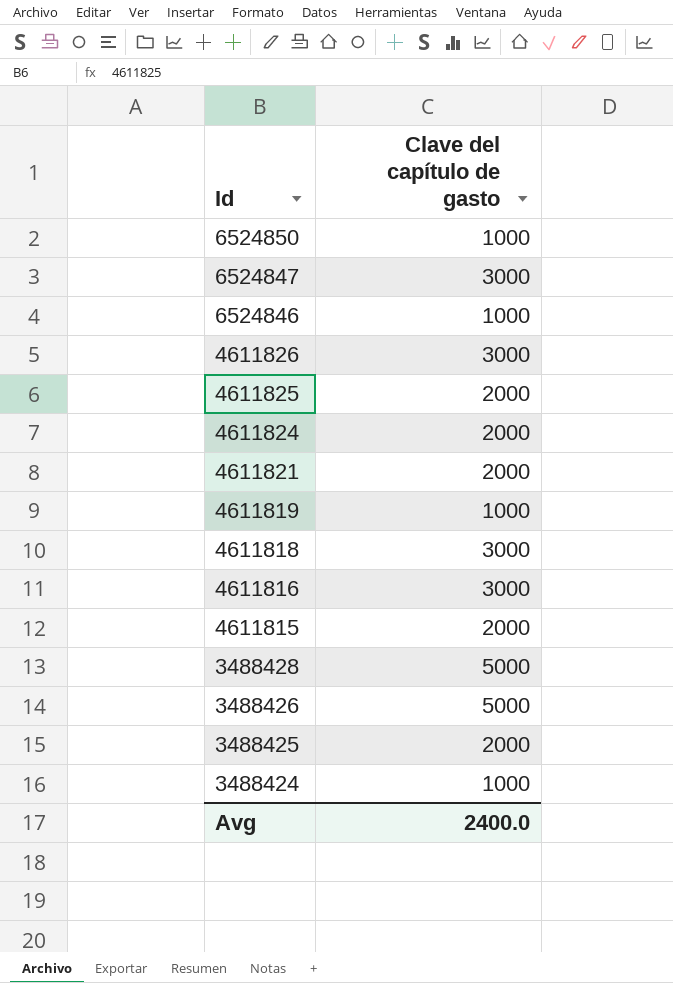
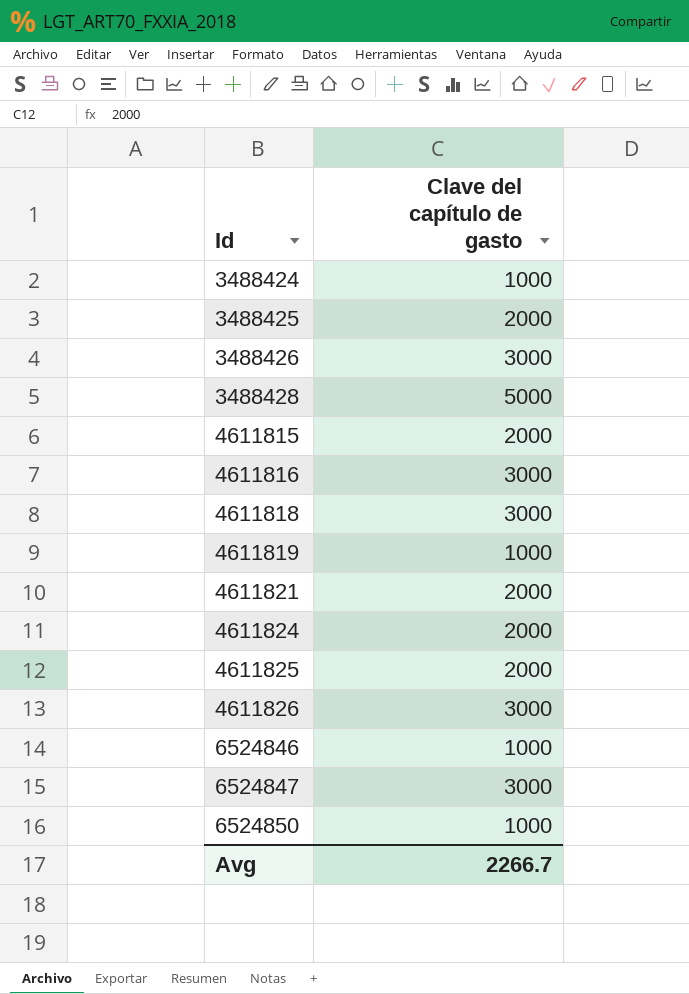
row order: Id descending -> Id ascending
3488426 | Clave del capítulo de gasto: 5000 -> 3000
Avg | Clave del capítulo de gasto: 2400.0 -> 2266.7

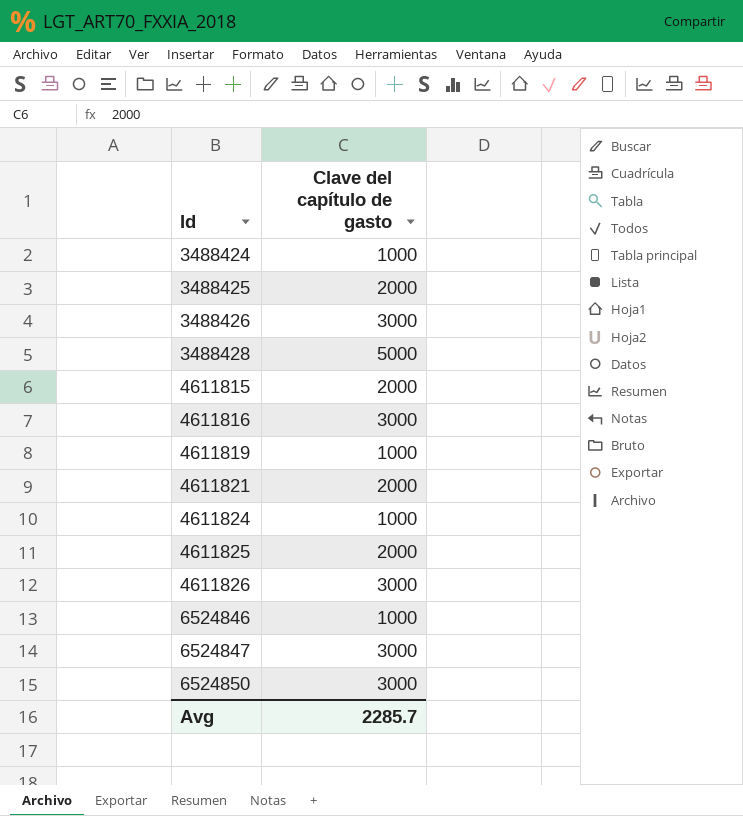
row 4611818: 3000 -> none
4611824 | Clave del capítulo de gasto: 2000 -> 1000
6524850 | Clave del capítulo de gasto: 1000 -> 3000
Avg | Clave del capítulo de gasto: 2266.7 -> 2285.7

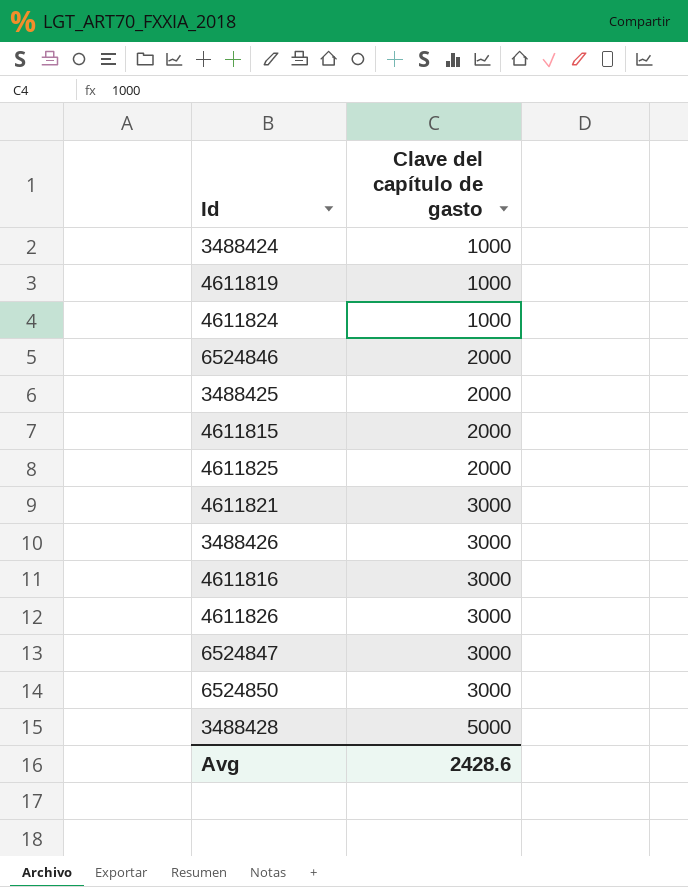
row order: Id ascending -> Clave del capítulo de gasto ascending
6524846 | Clave del capítulo de gasto: 1000 -> 2000
4611821 | Clave del capítulo de gasto: 2000 -> 3000
Avg | Clave del capítulo de gasto: 2285.7 -> 2428.6

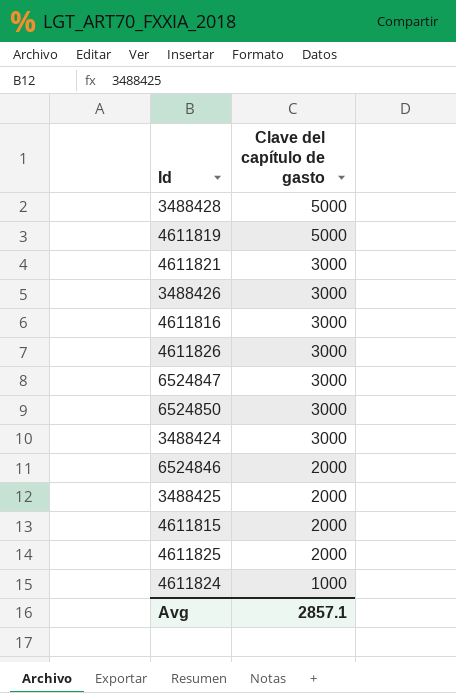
row order: Clave del capítulo de gasto ascending -> Clave del capítulo de gasto descending
4611819 | Clave del capítulo de gasto: 1000 -> 5000
3488424 | Clave del capítulo de gasto: 1000 -> 3000
Avg | Clave del capítulo de gasto: 2428.6 -> 2857.1

